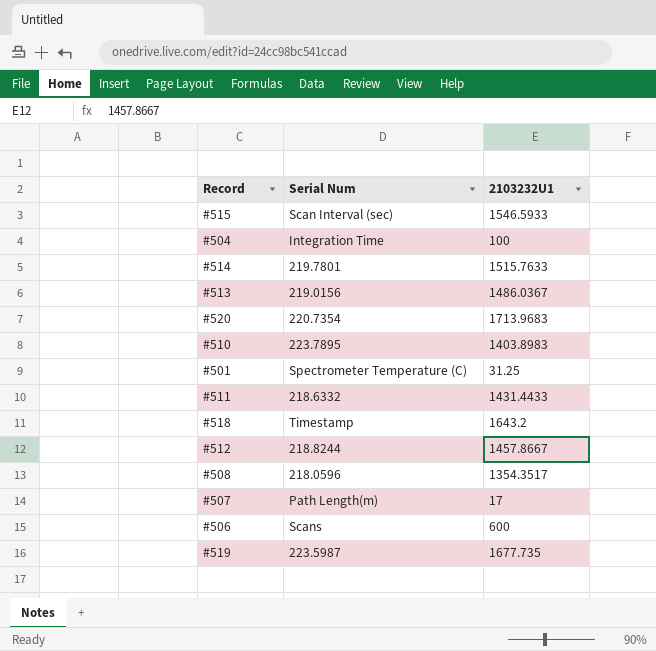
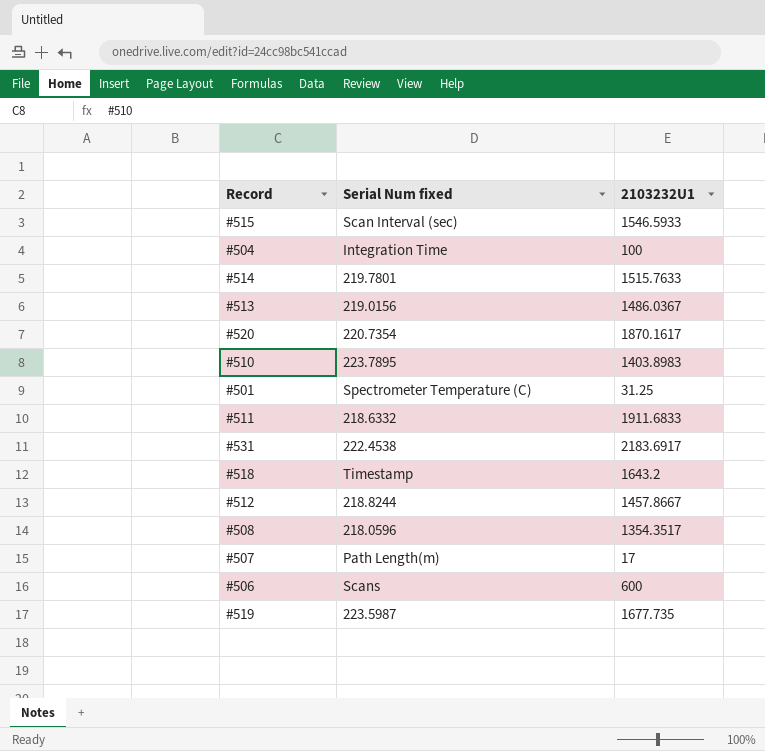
column name: Serial Num -> Serial Num fixed
#520 | 2103232U1: 1713.9683 -> 1870.1617
#511 | 2103232U1: 1431.4433 -> 1911.6833
row #531: none -> 222.4538 | 2183.6917

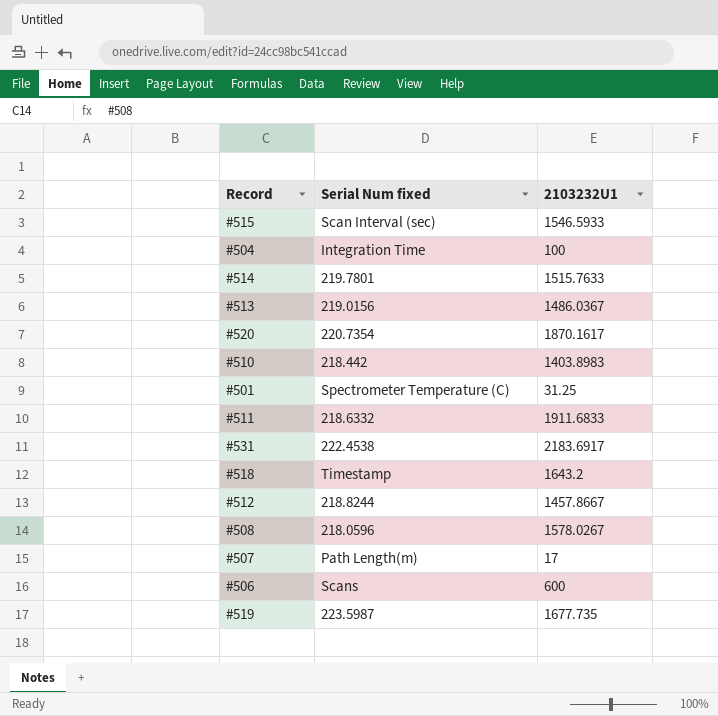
#510 | Serial Num fixed: 223.7895 -> 218.442
#508 | 2103232U1: 1354.3517 -> 1578.0267

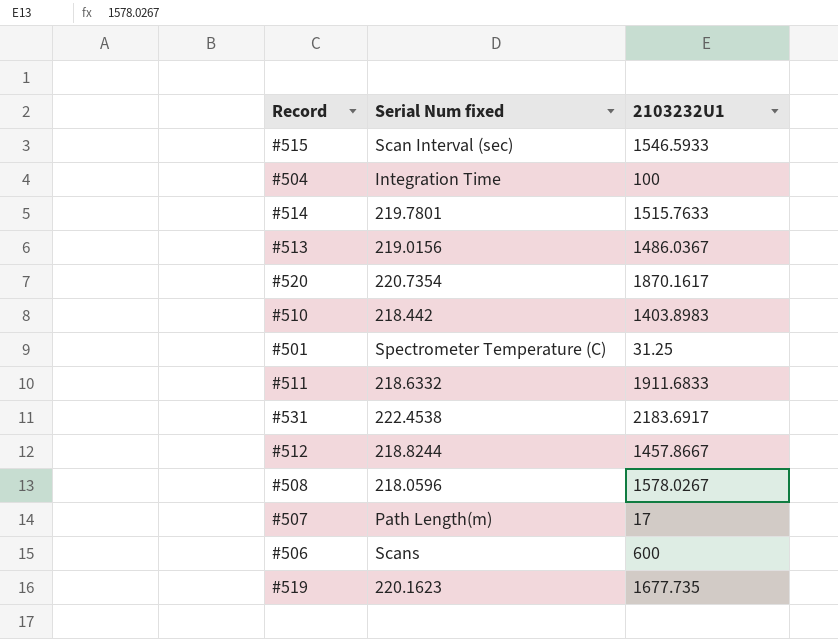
row #518: Timestamp | 1643.2 -> none
#519 | Serial Num fixed: 223.5987 -> 220.1623

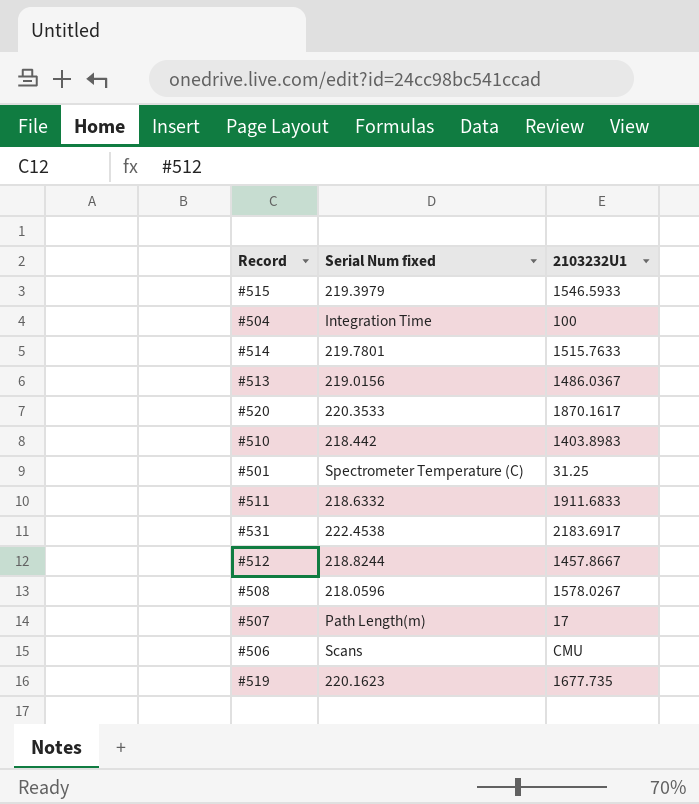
#515 | Serial Num fixed: Scan Interval (sec) -> 219.3979
#520 | Serial Num fixed: 220.7354 -> 220.3533
#506 | 2103232U1: 600 -> CMU

